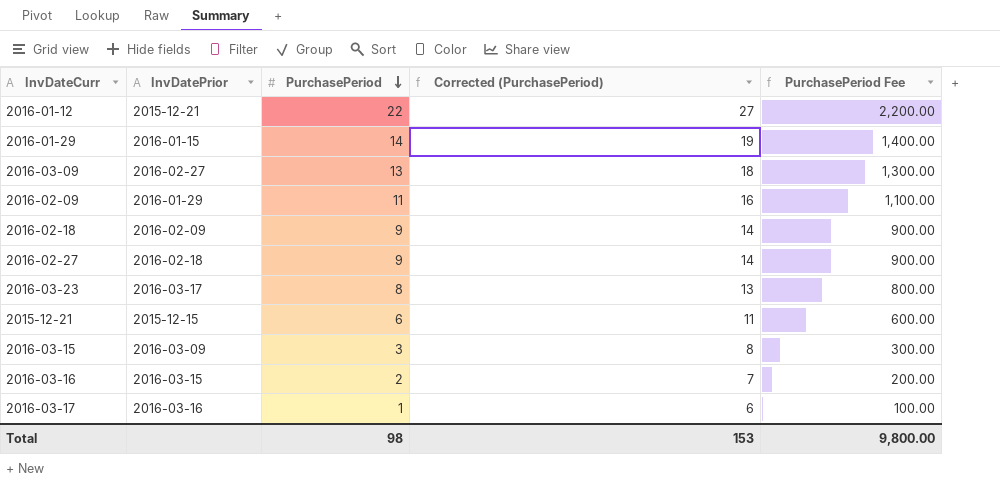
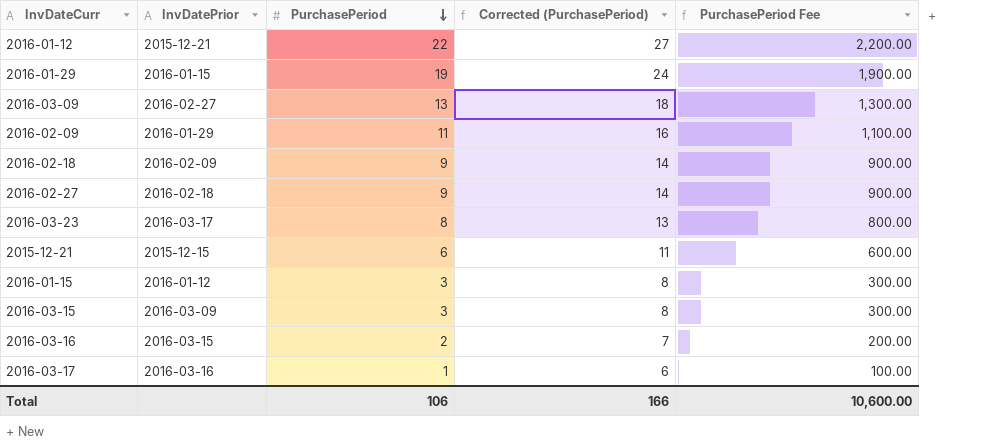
2016-01-29 | PurchasePeriod: 14 -> 19
2016-01-29 | Corrected (PurchasePeriod): 19 -> 24
2016-01-29 | PurchasePeriod Fee: 1,400.00 -> 1,900.00
row 2016-01-15: none -> 2016-01-12 | 3 | 8 | 300.00
Total | PurchasePeriod: 98 -> 106
Total | Corrected (PurchasePeriod): 153 -> 166
Total | PurchasePeriod Fee: 9,800.00 -> 10,600.00

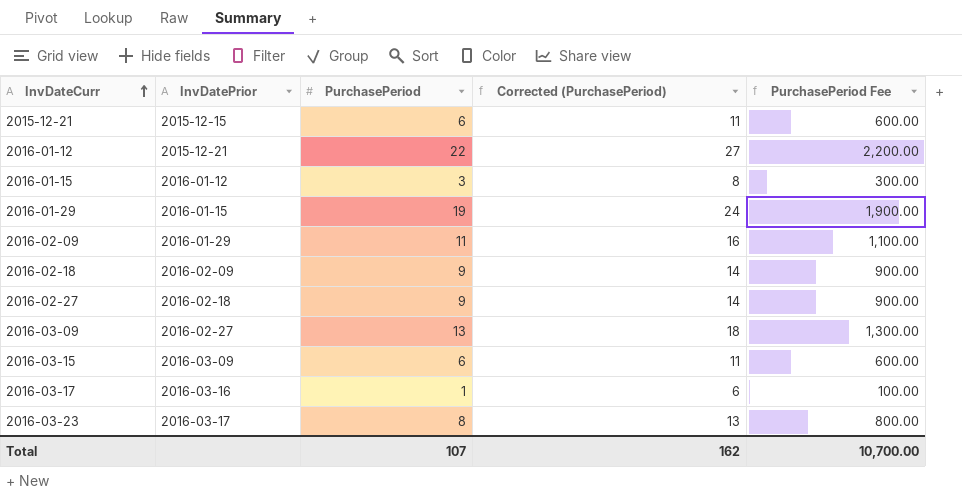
row order: PurchasePeriod descending -> InvDateCurr ascending
row 2016-03-16: 2016-03-15 | 2 | 7 | 200.00 -> none
2016-03-15 | PurchasePeriod: 3 -> 6
2016-03-15 | Corrected (PurchasePeriod): 8 -> 11
2016-03-15 | PurchasePeriod Fee: 300.00 -> 600.00
Total | PurchasePeriod: 106 -> 107
Total | Corrected (PurchasePeriod): 166 -> 162
Total | PurchasePeriod Fee: 10,600.00 -> 10,700.00

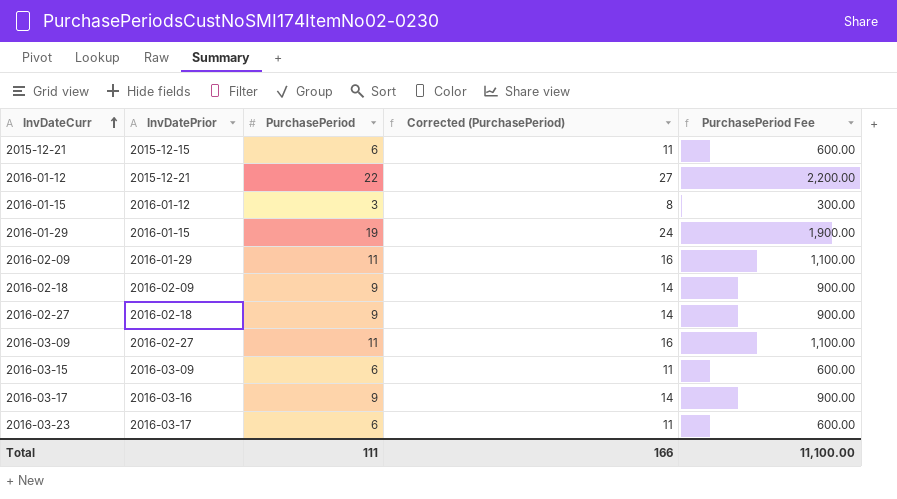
2016-03-09 | PurchasePeriod: 13 -> 11
2016-03-09 | Corrected (PurchasePeriod): 18 -> 16
2016-03-09 | PurchasePeriod Fee: 1,300.00 -> 1,100.00
2016-03-17 | PurchasePeriod: 1 -> 9
2016-03-17 | Corrected (PurchasePeriod): 6 -> 14
2016-03-17 | PurchasePeriod Fee: 100.00 -> 900.00
2016-03-23 | PurchasePeriod: 8 -> 6
2016-03-23 | Corrected (PurchasePeriod): 13 -> 11
2016-03-23 | PurchasePeriod Fee: 800.00 -> 600.00
Total | PurchasePeriod: 107 -> 111
Total | Corrected (PurchasePeriod): 162 -> 166
Total | PurchasePeriod Fee: 10,700.00 -> 11,100.00

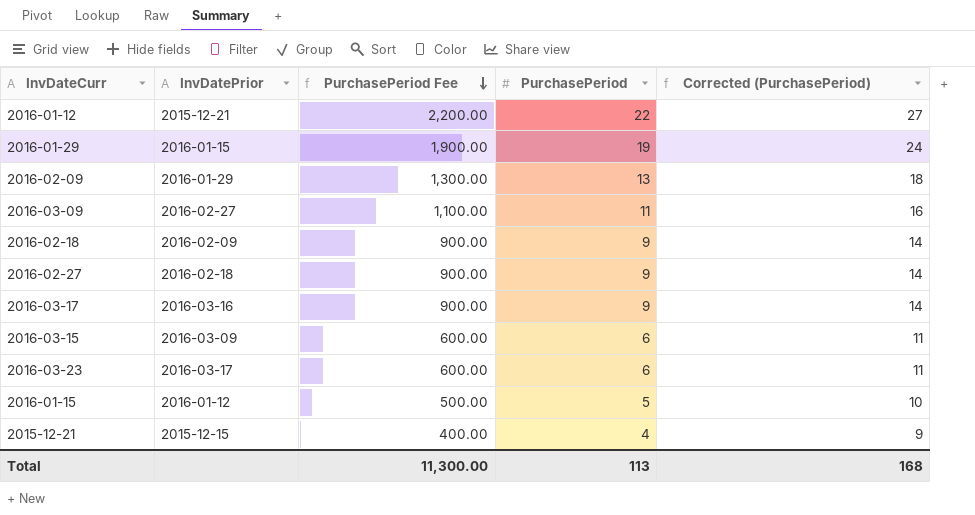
row order: InvDateCurr ascending -> PurchasePeriod Fee descending
column PurchasePeriod Fee | position: 5 -> 3
2016-02-09 | PurchasePeriod Fee: 1,100.00 -> 1,300.00
2016-02-09 | PurchasePeriod: 11 -> 13
2016-02-09 | Corrected (PurchasePeriod): 16 -> 18
2016-01-15 | PurchasePeriod Fee: 300.00 -> 500.00
2016-01-15 | PurchasePeriod: 3 -> 5
2016-01-15 | Corrected (PurchasePeriod): 8 -> 10
2015-12-21 | PurchasePeriod Fee: 600.00 -> 400.00
2015-12-21 | PurchasePeriod: 6 -> 4
2015-12-21 | Corrected (PurchasePeriod): 11 -> 9
Total | PurchasePeriod Fee: 11,100.00 -> 11,300.00
Total | PurchasePeriod: 111 -> 113
Total | Corrected (PurchasePeriod): 166 -> 168

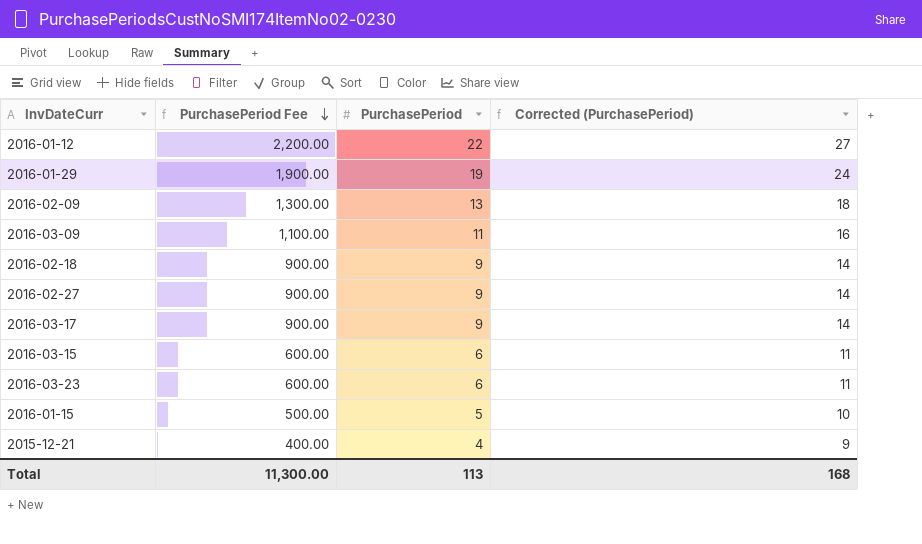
column InvDatePrior | position: 2 -> none

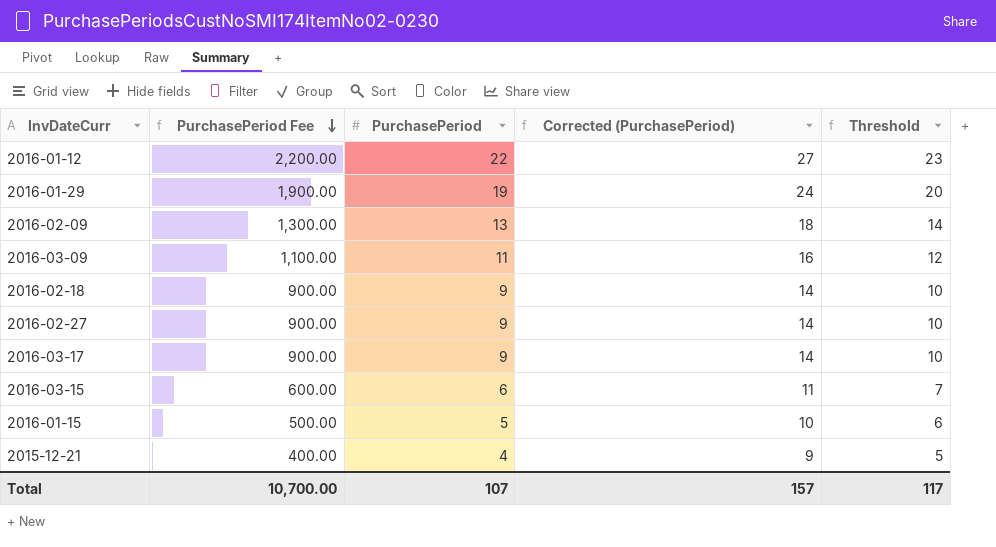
column Threshold | formula: none -> [PurchasePeriod] + 1
row 2016-03-23: 600.00 | 6 | 11 -> none
Total | PurchasePeriod Fee: 11,300.00 -> 10,700.00
Total | PurchasePeriod: 113 -> 107
Total | Corrected (PurchasePeriod): 168 -> 157

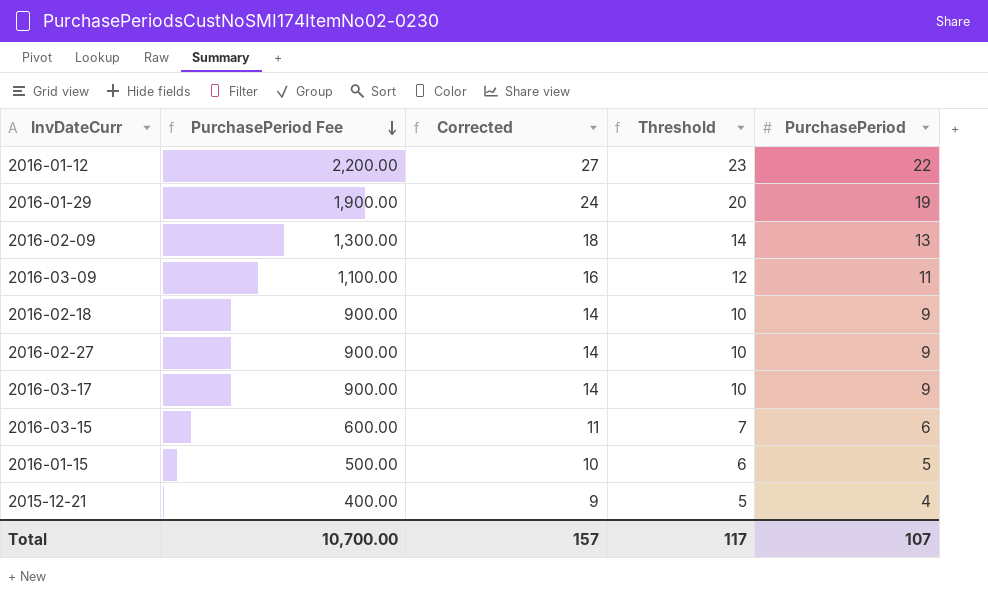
column name: Corrected (PurchasePeriod) -> Corrected
column PurchasePeriod | position: 3 -> 5

